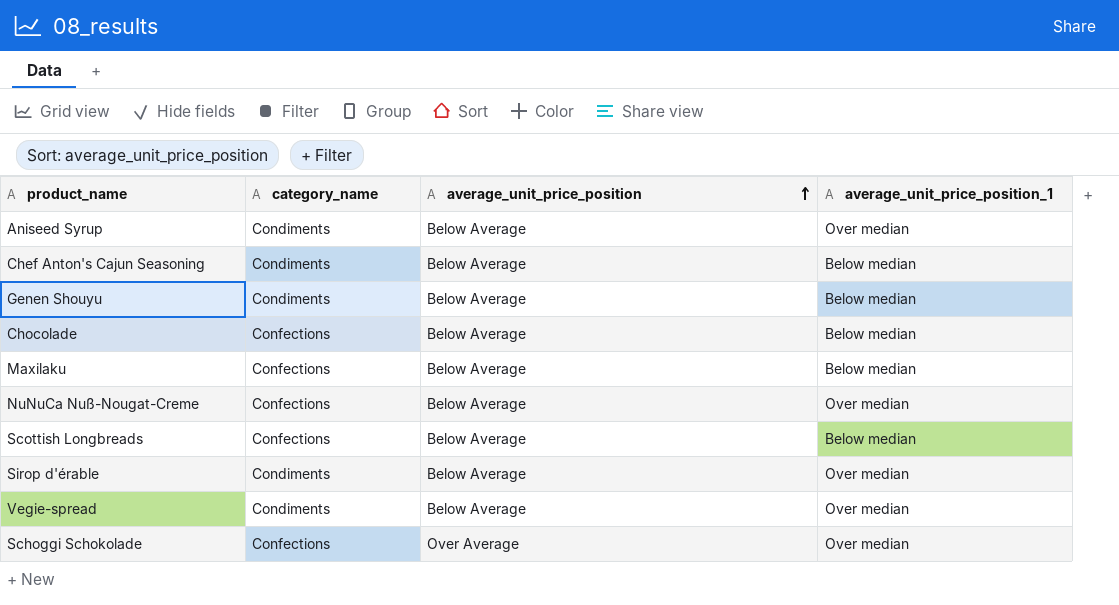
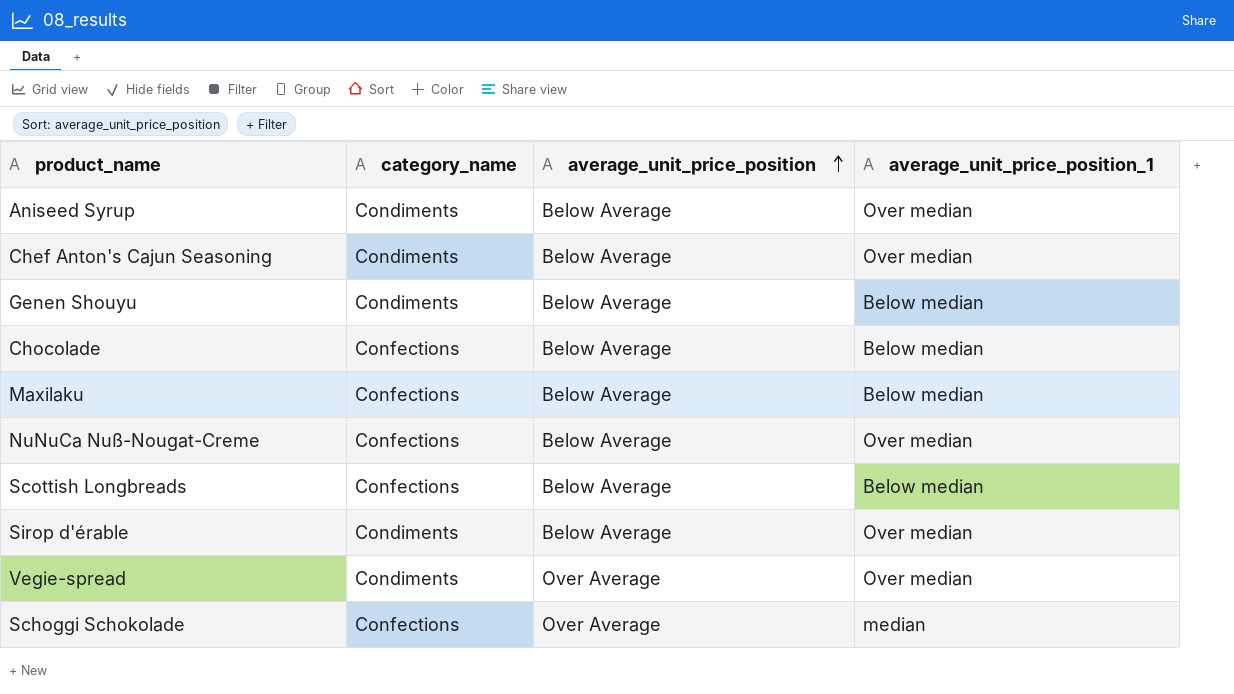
Chef Anton's Cajun Seasoning | average_unit_price_position_1: Below median -> Over median
Vegie-spread | average_unit_price_position: Below Average -> Over Average
Schoggi Schokolade | average_unit_price_position_1: Over median -> median

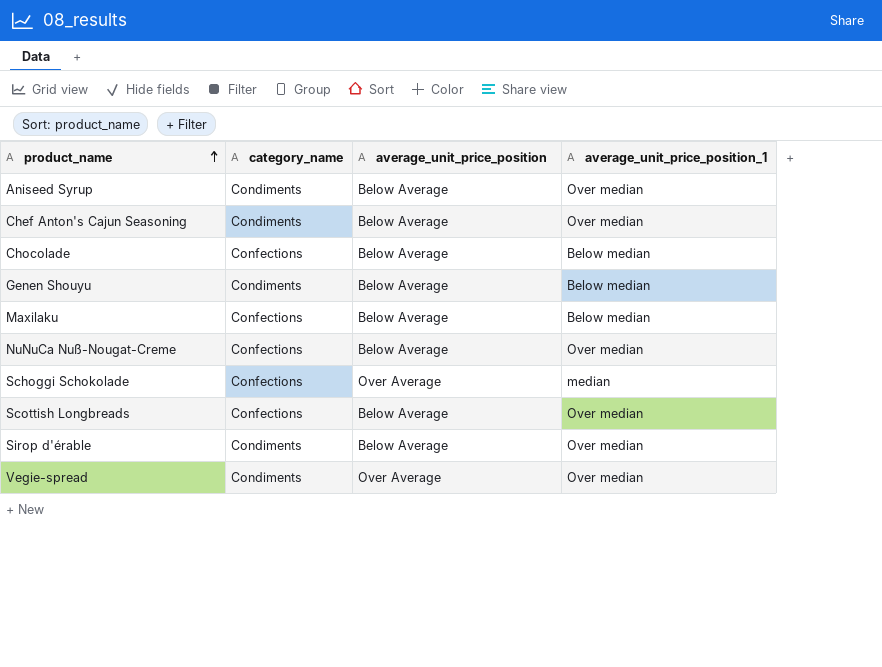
row order: average_unit_price_position ascending -> product_name ascending
Scottish Longbreads | average_unit_price_position_1: Below median -> Over median

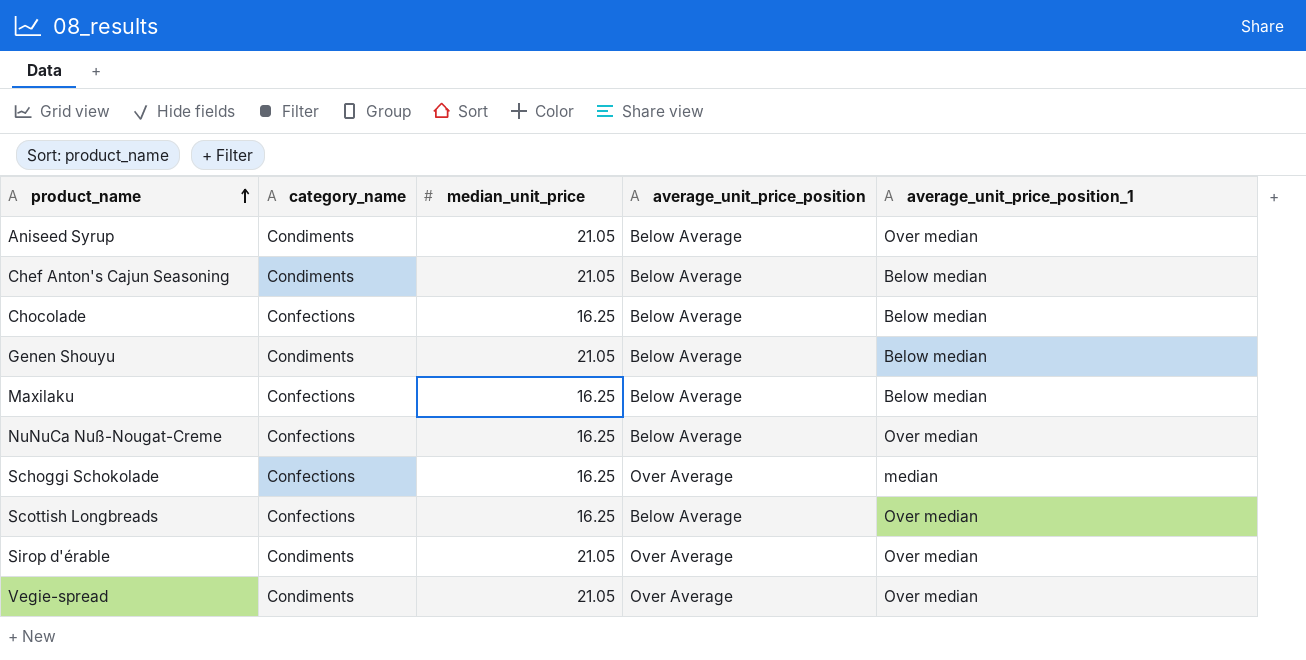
column median_unit_price | position: none -> 3
Chef Anton's Cajun Seasoning | average_unit_price_position_1: Over median -> Below median
Sirop d'érable | average_unit_price_position: Below Average -> Over Average

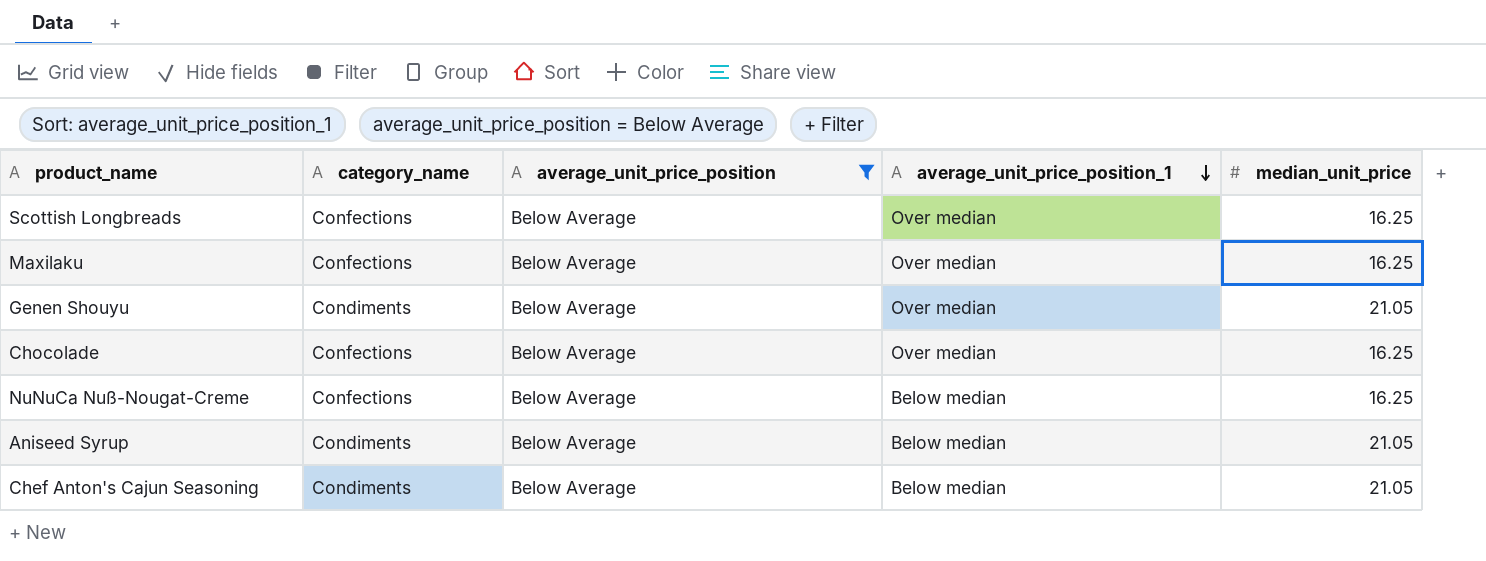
filter: none -> average_unit_price_position = Below Average
row order: product_name ascending -> average_unit_price_position_1 descending
column median_unit_price | position: 3 -> 5
Maxilaku | average_unit_price_position_1: Below median -> Over median
Genen Shouyu | average_unit_price_position_1: Below median -> Over median
Chocolade | average_unit_price_position_1: Below median -> Over median
NuNuCa Nuß-Nougat-Creme | average_unit_price_position_1: Over median -> Below median
Aniseed Syrup | average_unit_price_position_1: Over median -> Below median

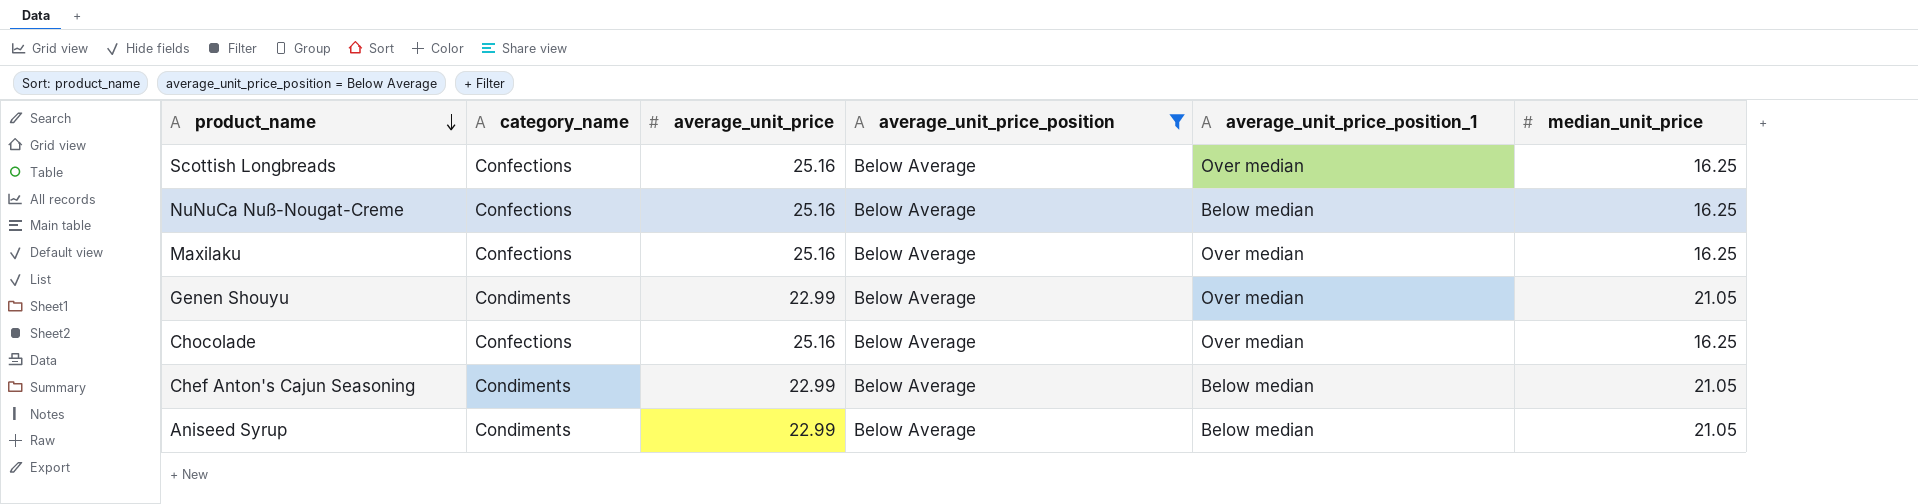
row order: average_unit_price_position_1 descending -> product_name descending
column average_unit_price | position: none -> 3

